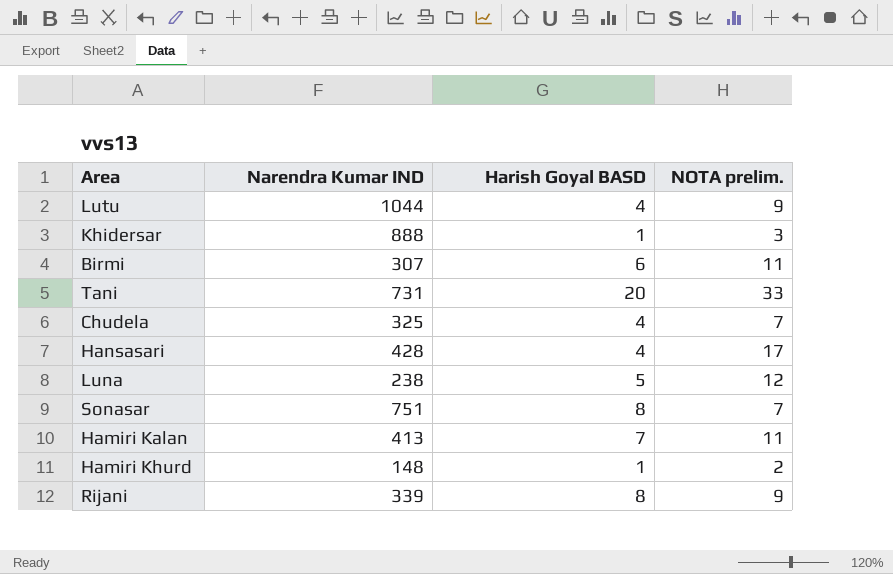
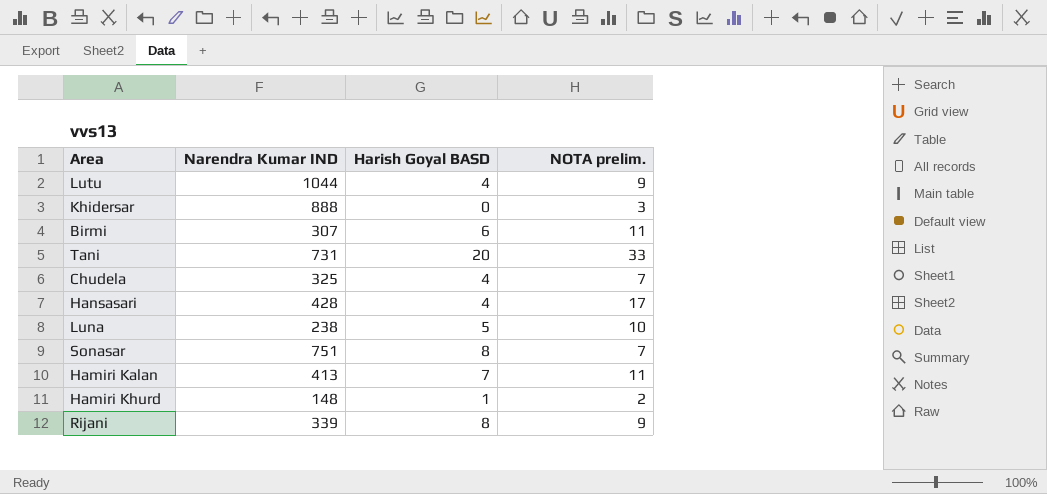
Khidersar | Harish Goyal BASD: 1 -> 0
Luna | NOTA prelim.: 12 -> 10

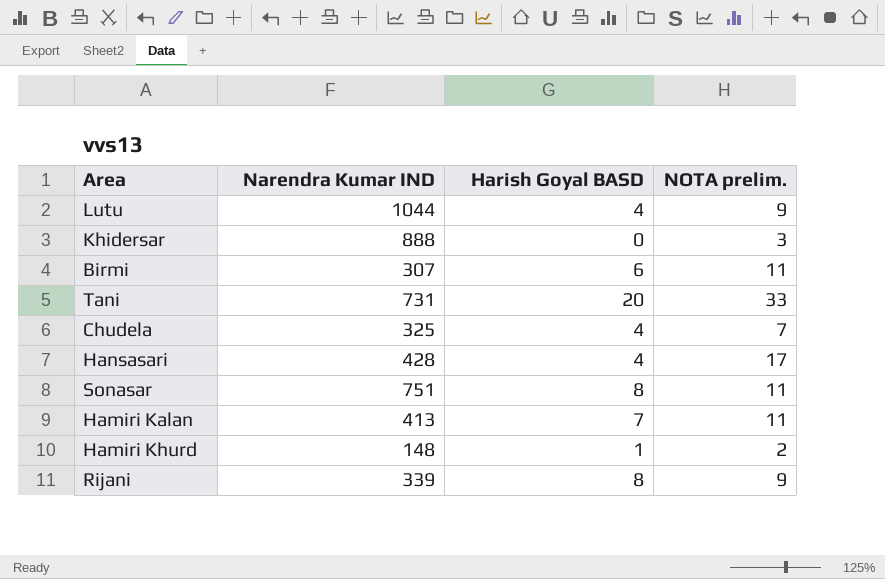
row Luna: 238 | 5 | 10 -> none
Sonasar | NOTA prelim.: 7 -> 11

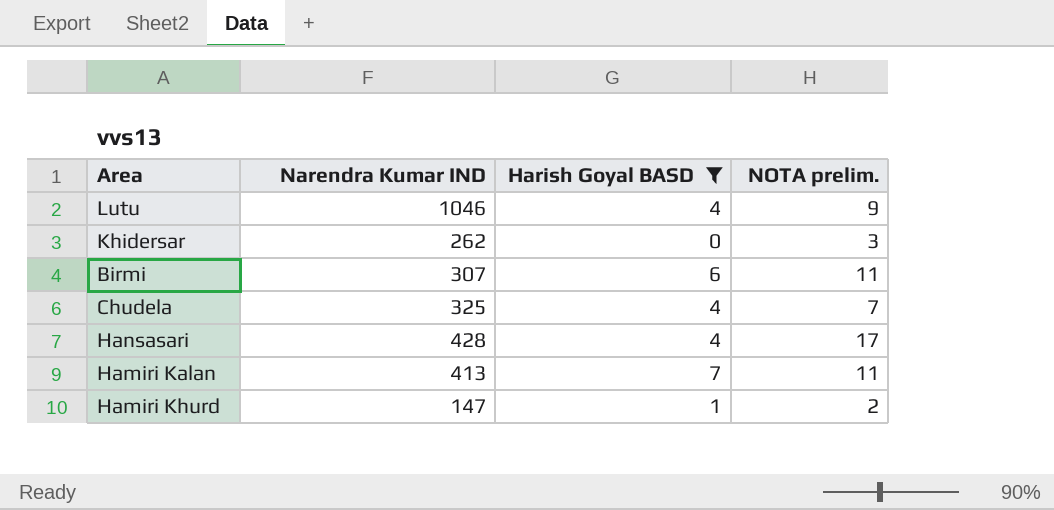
filter: none -> Harish Goyal BASD <= 7
Lutu | Narendra Kumar IND: 1044 -> 1046
Khidersar | Narendra Kumar IND: 888 -> 262
Hamiri Khurd | Narendra Kumar IND: 148 -> 147

